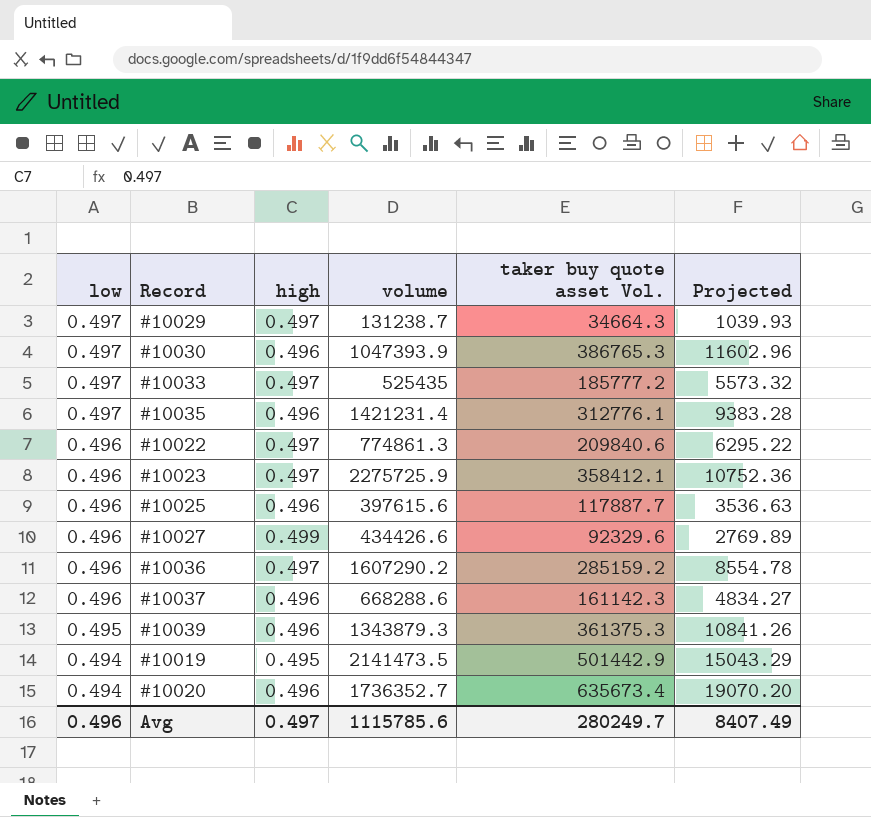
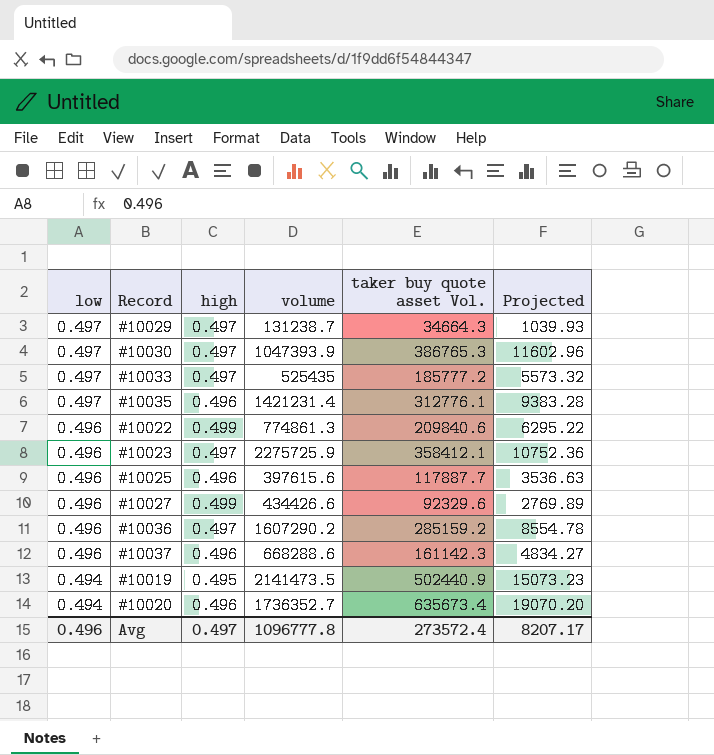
row #10039: 0.495 | 0.496 | 1343879.3 | 361375.3 | 10841.26 -> none
#10030 | high: 0.496 -> 0.497
#10022 | high: 0.497 -> 0.499
#10019 | taker buy quote asset Vol.: 501442.9 -> 502440.9
#10019 | Projected: 15043.29 -> 15073.23
Avg | volume: 1115785.6 -> 1096777.8
Avg | taker buy quote asset Vol.: 280249.7 -> 273572.4
Avg | Projected: 8407.49 -> 8207.17

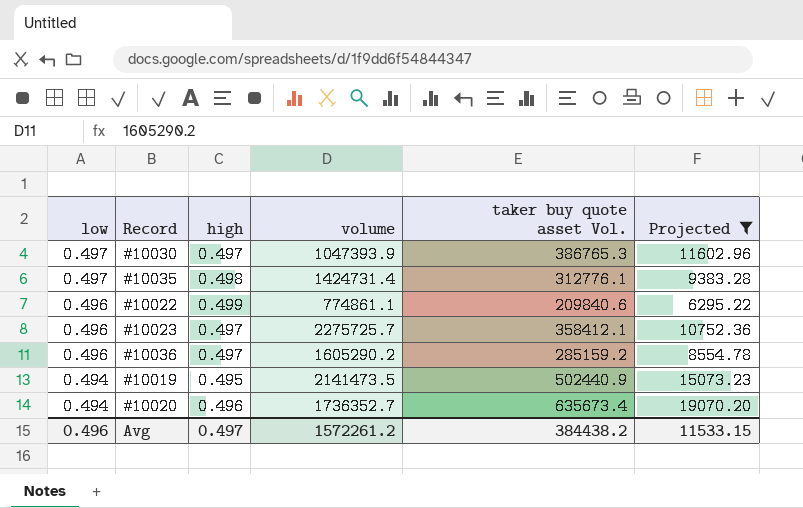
filter: none -> Projected >= 6295.22
#10035 | high: 0.496 -> 0.498
#10035 | volume: 1421231.4 -> 1424731.4
#10022 | volume: 774861.3 -> 774861.1
#10023 | volume: 2275725.9 -> 2275725.7
#10036 | volume: 1607290.2 -> 1605290.2
Avg | volume: 1096777.8 -> 1572261.2
Avg | taker buy quote asset Vol.: 273572.4 -> 384438.2
Avg | Projected: 8207.17 -> 11533.15

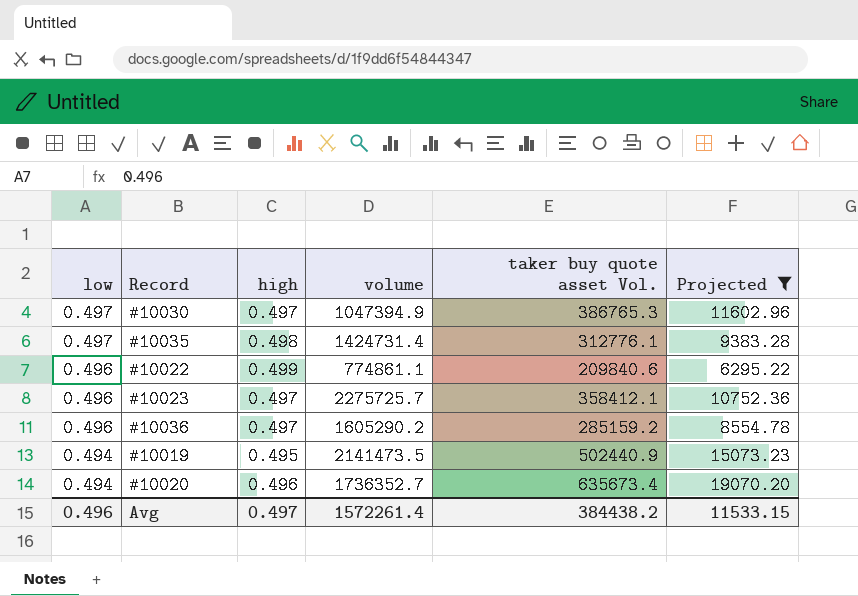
#10030 | volume: 1047393.9 -> 1047394.9
Avg | volume: 1572261.2 -> 1572261.4

